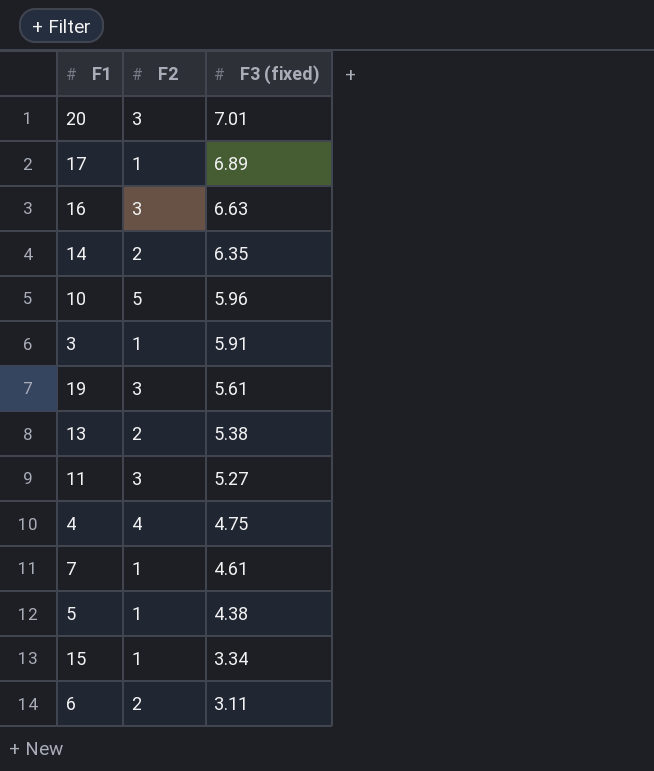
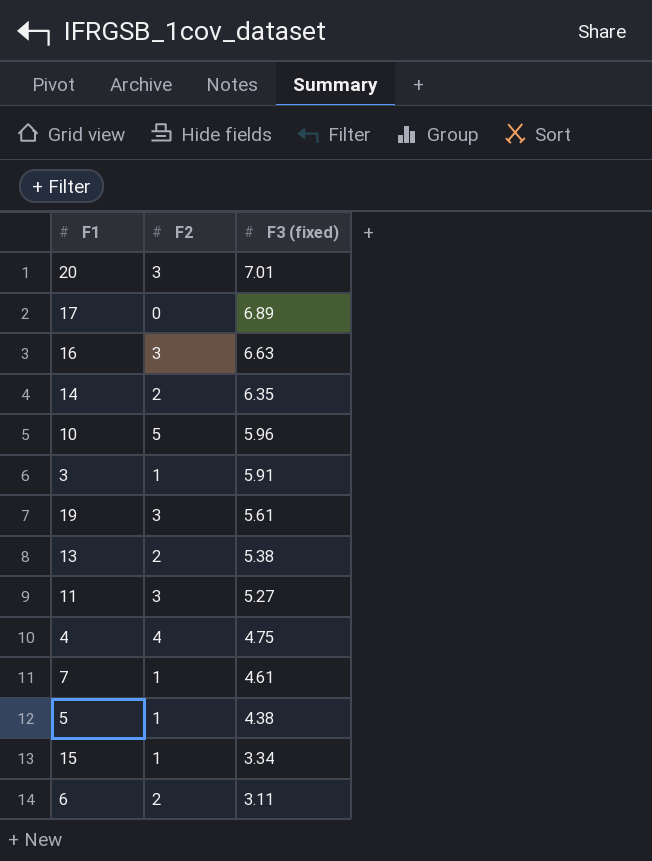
17 | F2: 1 -> 0

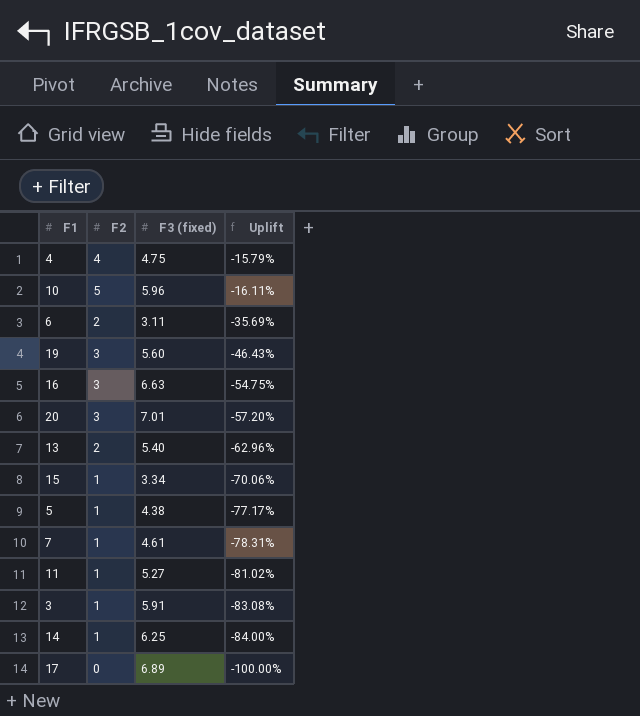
row order: F3 (fixed) descending -> Uplift descending
column Uplift | formula: none -> ([F2] - [F3 (fixed)]) / [F3 (fixed)]
19 | F3 (fixed): 5.61 -> 5.60
13 | F3 (fixed): 5.38 -> 5.40
11 | F2: 3 -> 1
14 | F2: 2 -> 1
14 | F3 (fixed): 6.35 -> 6.25

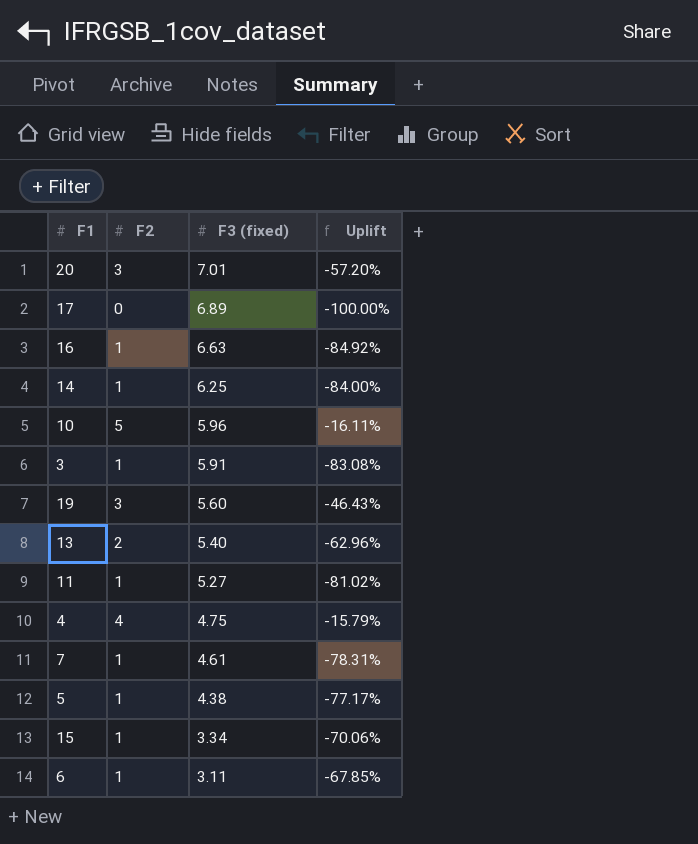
row order: Uplift descending -> F3 (fixed) descending
16 | F2: 3 -> 1
16 | Uplift: -54.75% -> -84.92%
6 | F2: 2 -> 1
6 | Uplift: -35.69% -> -67.85%

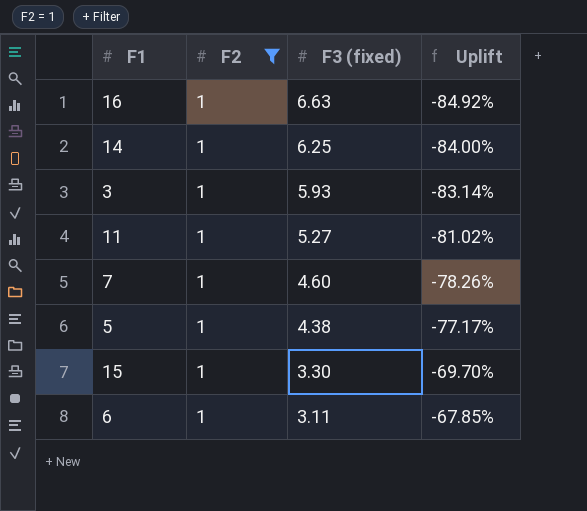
filter: none -> F2 = 1
3 | F3 (fixed): 5.91 -> 5.93
3 | Uplift: -83.08% -> -83.14%
7 | F3 (fixed): 4.61 -> 4.60
7 | Uplift: -78.31% -> -78.26%
15 | F3 (fixed): 3.34 -> 3.30
15 | Uplift: -70.06% -> -69.70%

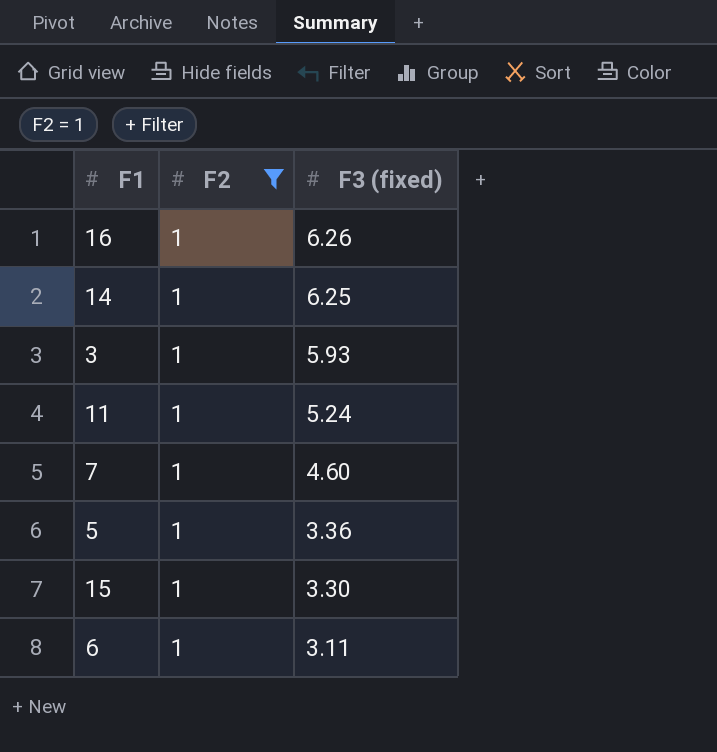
column Uplift | formula: ([F2] - [F3 (fixed)]) / [F3 (fixed)] -> none
16 | F3 (fixed): 6.63 -> 6.26
11 | F3 (fixed): 5.27 -> 5.24
5 | F3 (fixed): 4.38 -> 3.36

